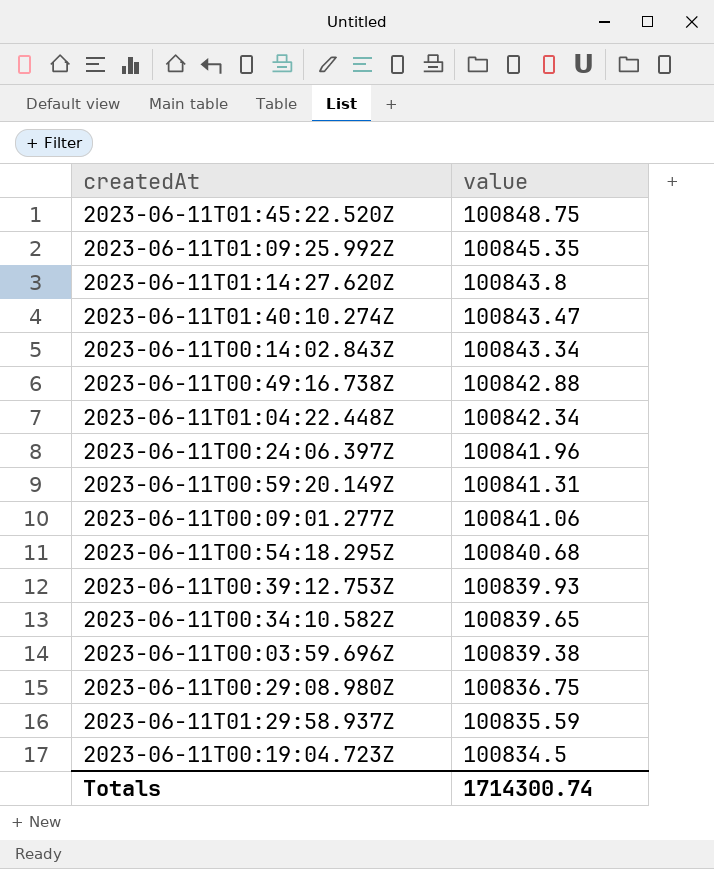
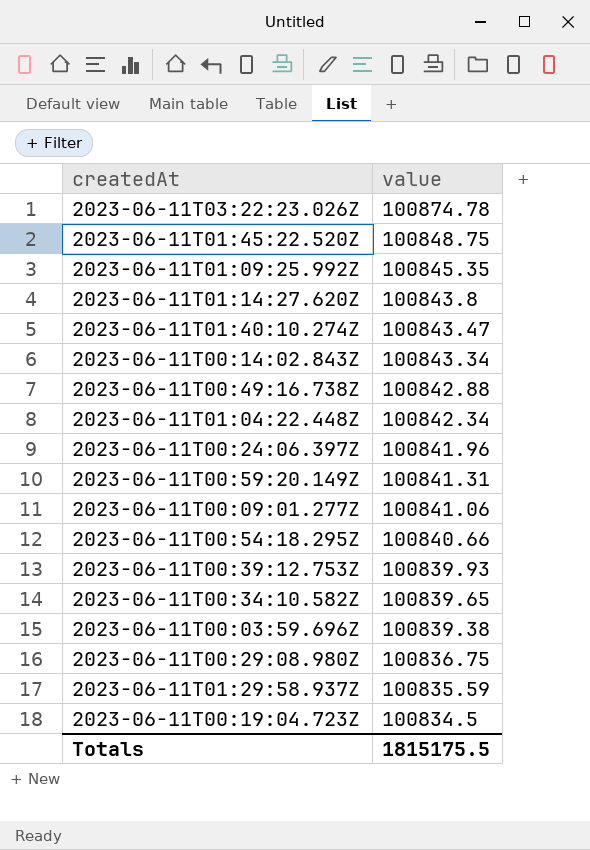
row 2023-06-11T03:22:23.026Z: none -> 100874.78
2023-06-11T00:54:18.295Z | value: 100840.68 -> 100840.66
Totals | value: 1714300.74 -> 1815175.5

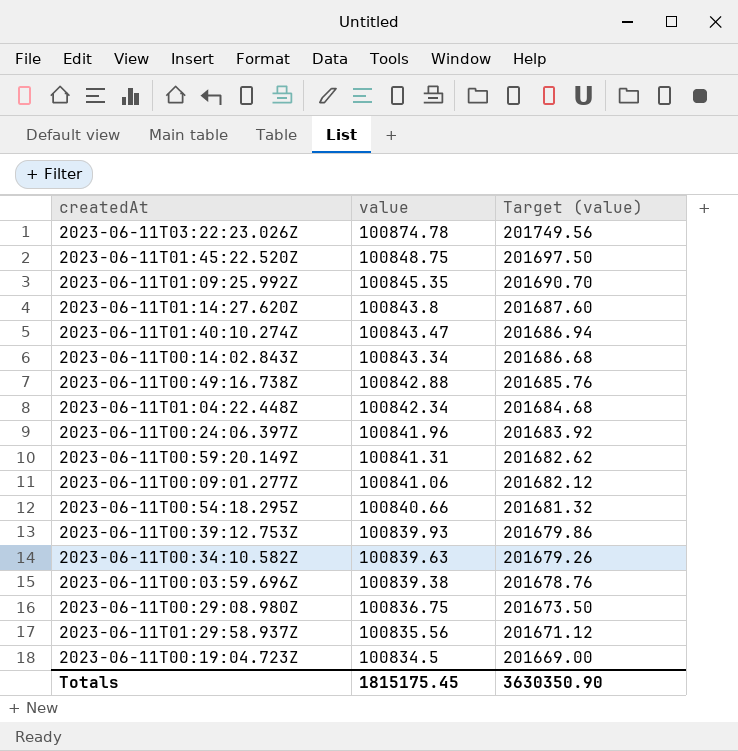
column Target (value) | formula: none -> [value] * 2
2023-06-11T00:34:10.582Z | value: 100839.65 -> 100839.63
2023-06-11T01:29:58.937Z | value: 100835.59 -> 100835.56
Totals | value: 1815175.5 -> 1815175.45

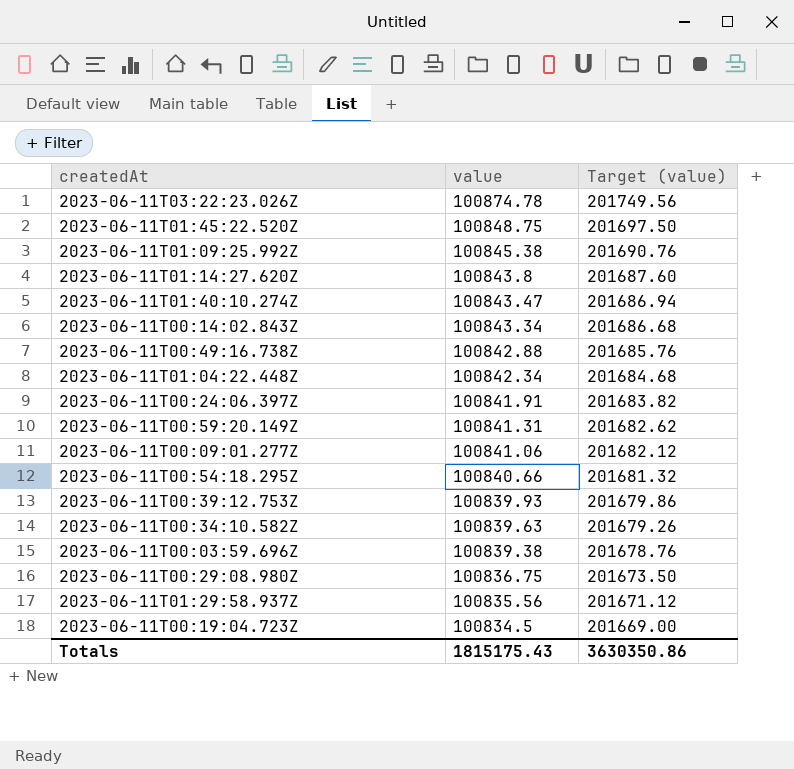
2023-06-11T01:09:25.992Z | value: 100845.35 -> 100845.38
2023-06-11T01:09:25.992Z | Target (value): 201690.70 -> 201690.76
2023-06-11T00:24:06.397Z | value: 100841.96 -> 100841.91
2023-06-11T00:24:06.397Z | Target (value): 201683.92 -> 201683.82
Totals | value: 1815175.45 -> 1815175.43
Totals | Target (value): 3630350.90 -> 3630350.86

